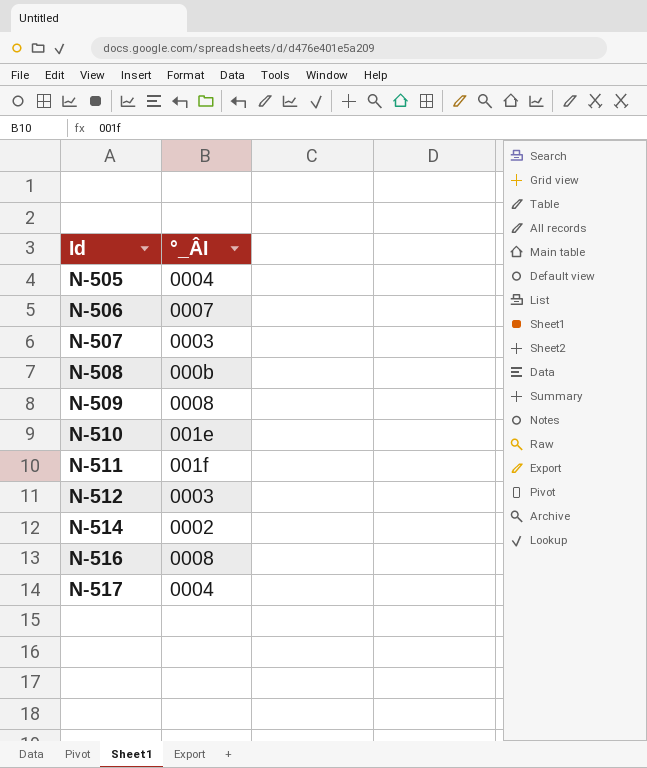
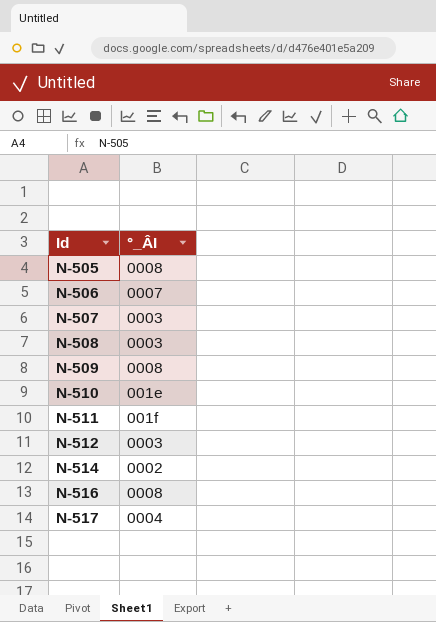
N-505 | °_ÂI: 0004 -> 0008
N-508 | °_ÂI: 000b -> 0003

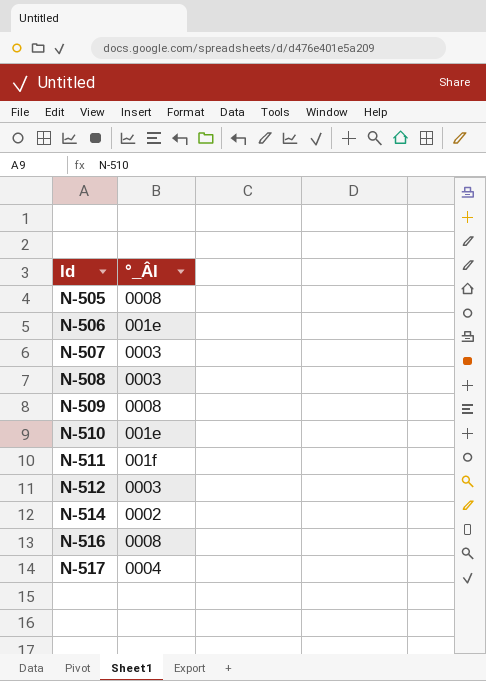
N-506 | °_ÂI: 0007 -> 001e

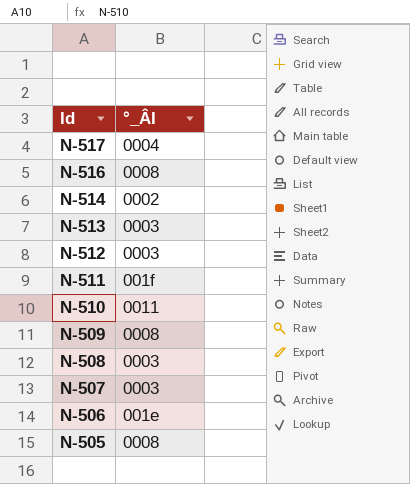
row order: Id ascending -> Id descending
row N-513: none -> 0003
N-510 | °_ÂI: 001e -> 0011

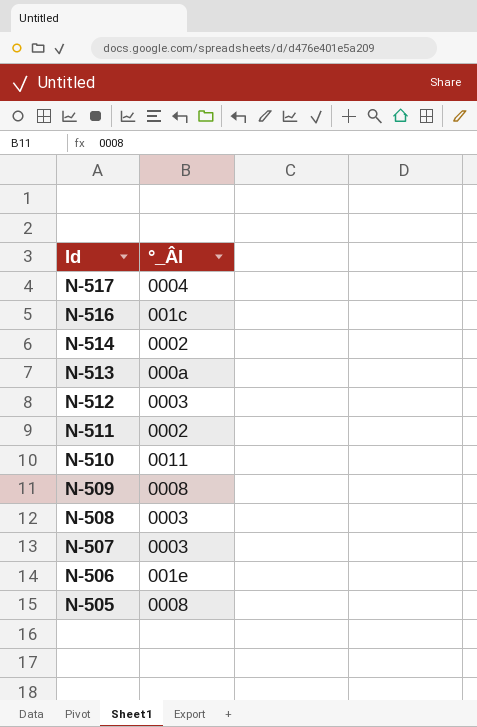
N-516 | °_ÂI: 0008 -> 001c
N-513 | °_ÂI: 0003 -> 000a
N-511 | °_ÂI: 001f -> 0002

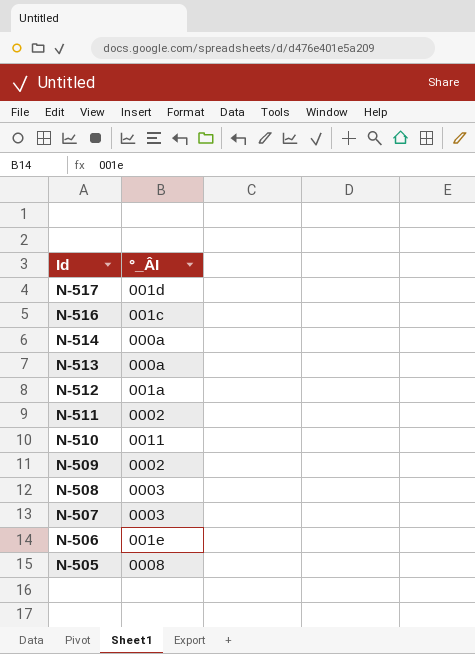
N-517 | °_ÂI: 0004 -> 001d
N-514 | °_ÂI: 0002 -> 000a
N-512 | °_ÂI: 0003 -> 001a
N-509 | °_ÂI: 0008 -> 0002

